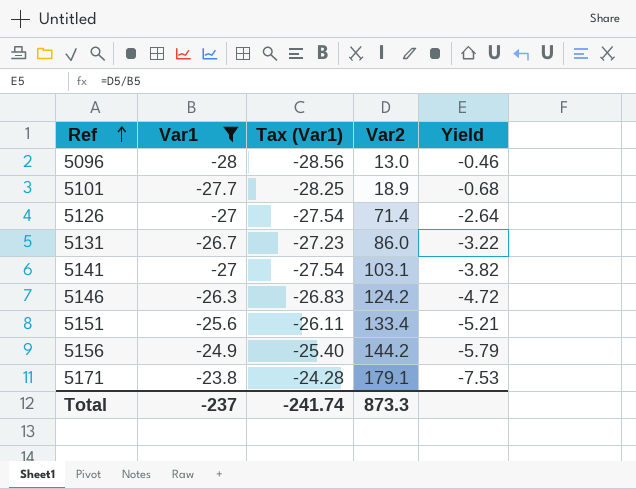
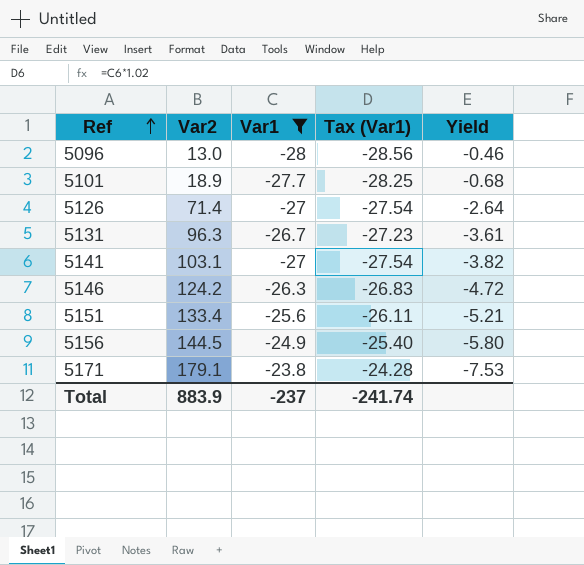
column Var2 | position: 4 -> 2
5131 | Var2: 86.0 -> 96.3
5131 | Yield: -3.22 -> -3.61
5156 | Var2: 144.2 -> 144.5
5156 | Yield: -5.79 -> -5.80
Total | Var2: 873.3 -> 883.9

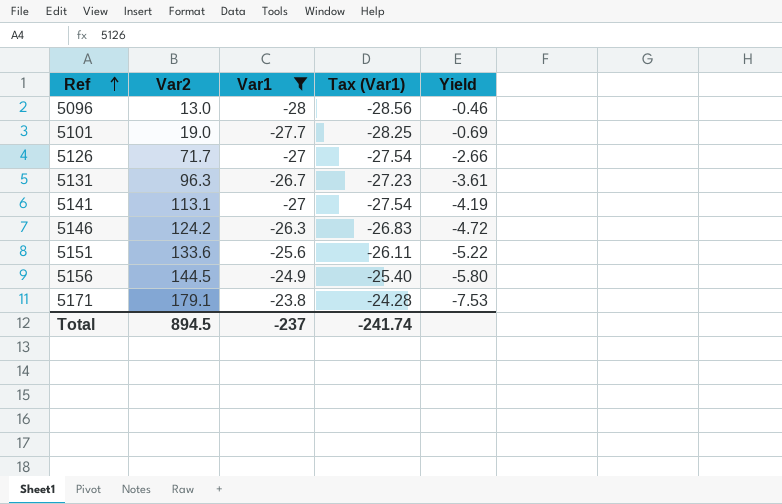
5101 | Var2: 18.9 -> 19.0
5101 | Yield: -0.68 -> -0.69
5126 | Var2: 71.4 -> 71.7
5126 | Yield: -2.64 -> -2.66
5141 | Var2: 103.1 -> 113.1
5141 | Yield: -3.82 -> -4.19
5151 | Var2: 133.4 -> 133.6
5151 | Yield: -5.21 -> -5.22
Total | Var2: 883.9 -> 894.5

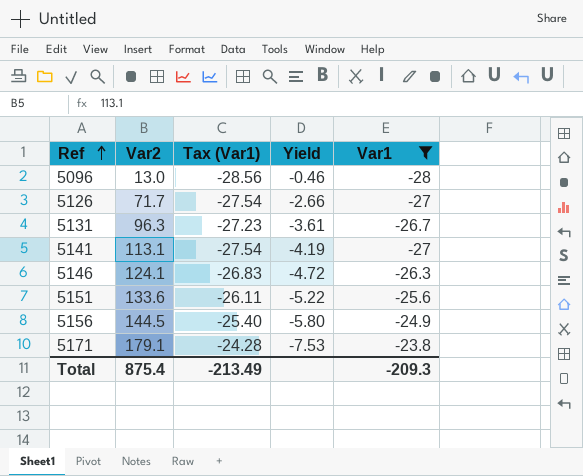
column Var1 | position: 3 -> 5
row 5101: 19.0 | -27.7 | -28.25 | -0.69 -> none
5146 | Var2: 124.2 -> 124.1
Total | Var2: 894.5 -> 875.4
Total | Tax (Var1): -241.74 -> -213.49
Total | Var1: -237 -> -209.3

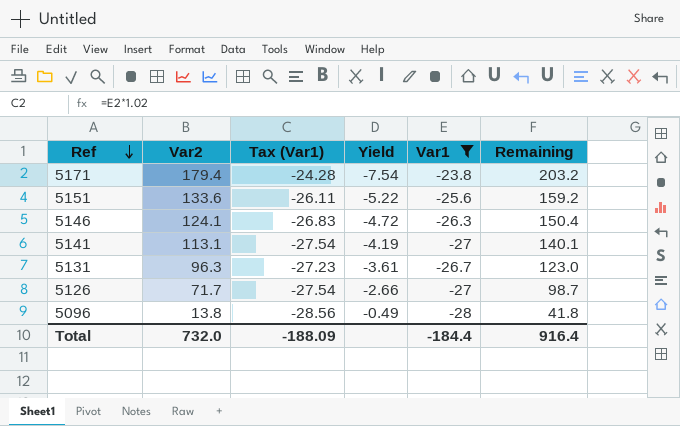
row order: Ref ascending -> Ref descending
column Remaining | formula: none -> [Var2] - [Var1]
row 5156: 144.5 | -25.40 | -5.80 | -24.9 -> none
5171 | Var2: 179.1 -> 179.4
5171 | Yield: -7.53 -> -7.54
5096 | Var2: 13.0 -> 13.8
5096 | Yield: -0.46 -> -0.49
Total | Var2: 875.4 -> 732.0
Total | Tax (Var1): -213.49 -> -188.09
Total | Var1: -209.3 -> -184.4

